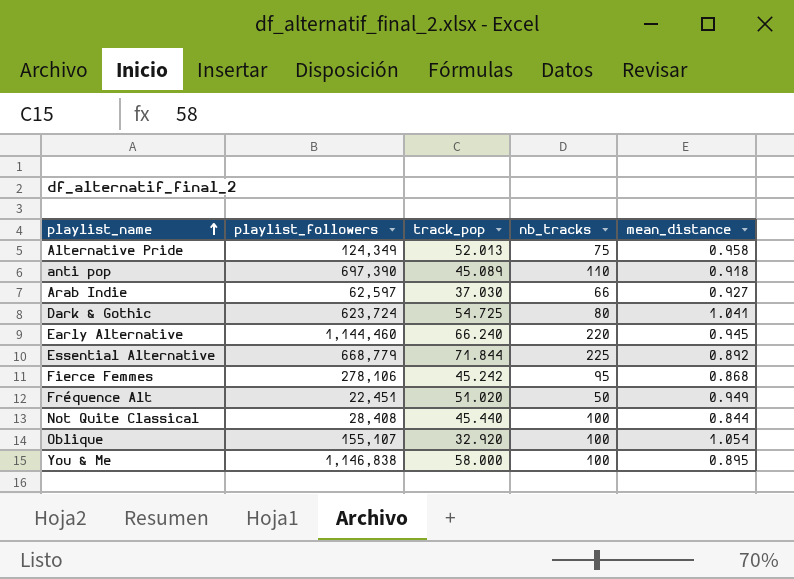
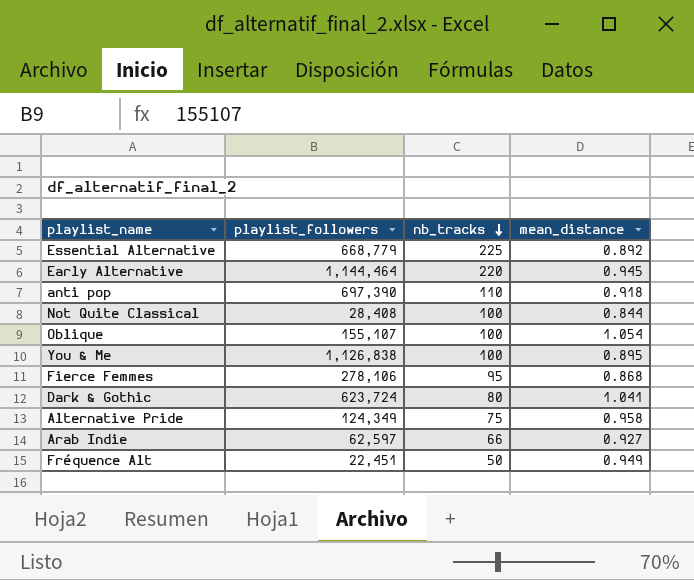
row order: playlist_name ascending -> nb_tracks descending
column track_pop | position: 3 -> none
Early Alternative | playlist_followers: 1,144,460 -> 1,144,464
You & Me | playlist_followers: 1,146,838 -> 1,126,838

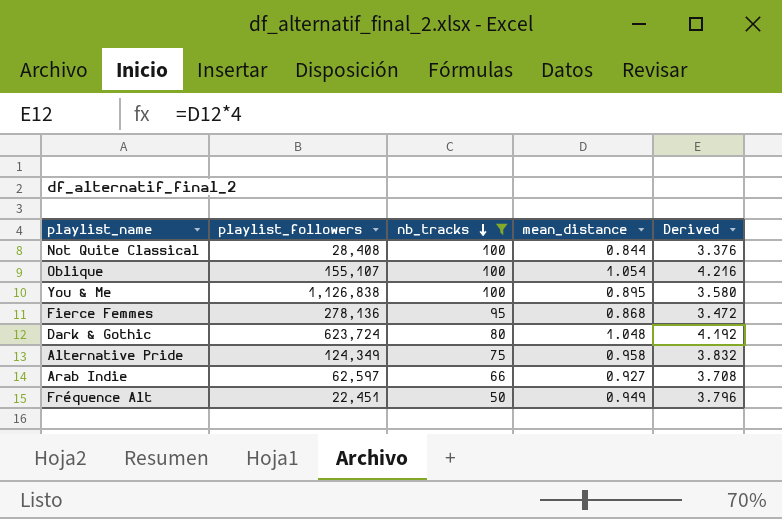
filter: none -> nb_tracks <= 100
column Derived | formula: none -> [mean_distance] * 4
Fierce Femmes | playlist_followers: 278,106 -> 278,136
Dark & Gothic | mean_distance: 1.041 -> 1.048

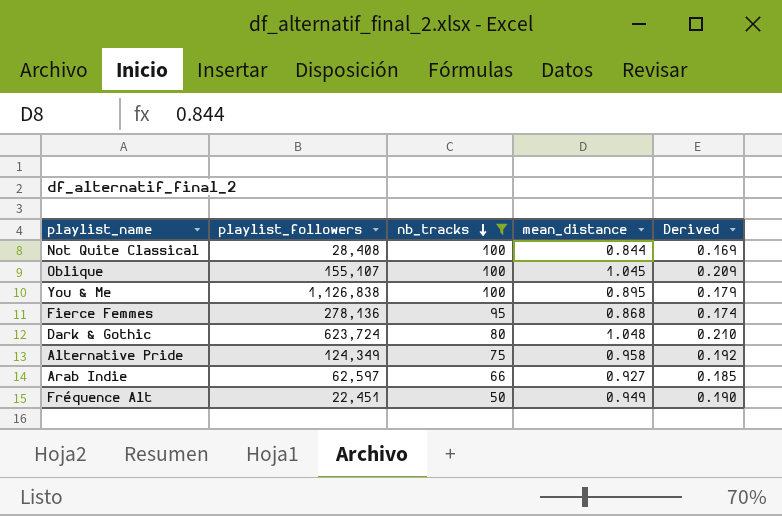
column Derived | formula: [mean_distance] * 4 -> [mean_distance] * 0.2
Oblique | mean_distance: 1.054 -> 1.045

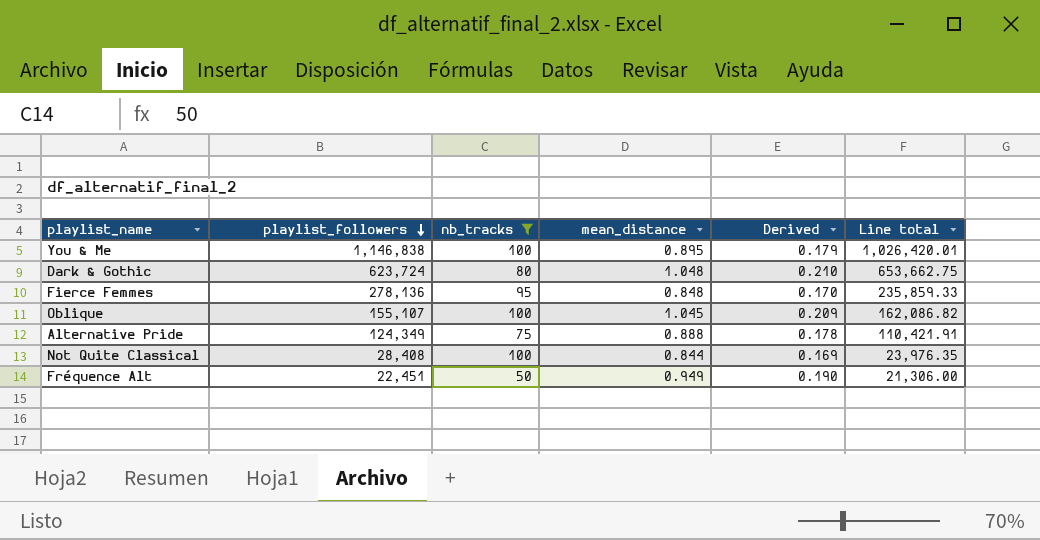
row order: nb_tracks descending -> playlist_followers descending
column Line total | formula: none -> [playlist_followers] * [mean_distance]
row Arab Indie: 62,597 | 66 | 0.927 | 0.185 -> none
You & Me | playlist_followers: 1,126,838 -> 1,146,838
Fierce Femmes | mean_distance: 0.868 -> 0.848
Fierce Femmes | Derived: 0.174 -> 0.170
Alternative Pride | mean_distance: 0.958 -> 0.888
Alternative Pride | Derived: 0.192 -> 0.178

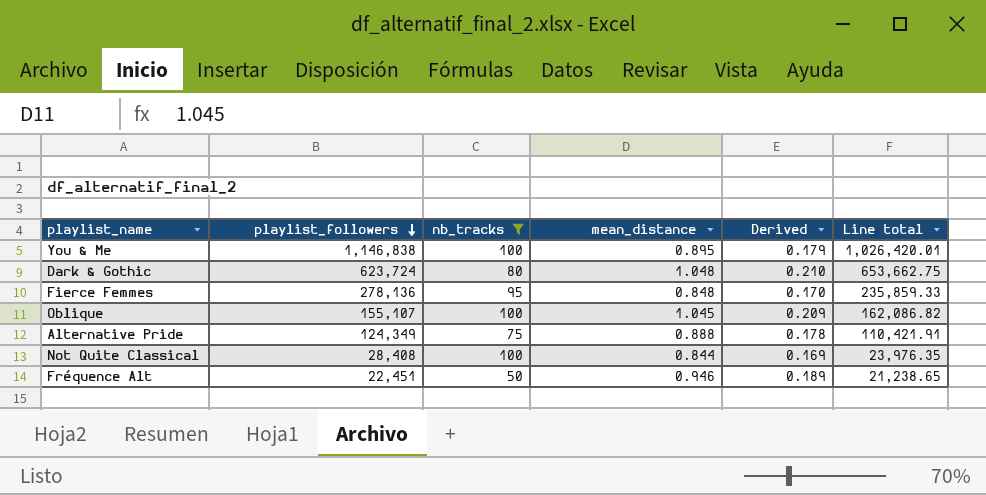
Fréquence Alt | mean_distance: 0.949 -> 0.946
Fréquence Alt | Derived: 0.190 -> 0.189
Fréquence Alt | Line total: 21,306.00 -> 21,238.65

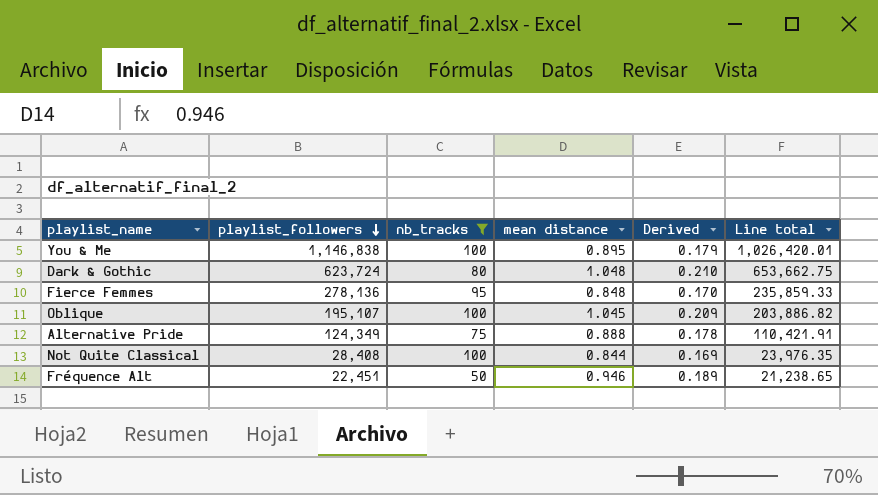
column name: mean_distance -> mean distance
Oblique | playlist_followers: 155,107 -> 195,107
Oblique | Line total: 162,086.82 -> 203,886.82

